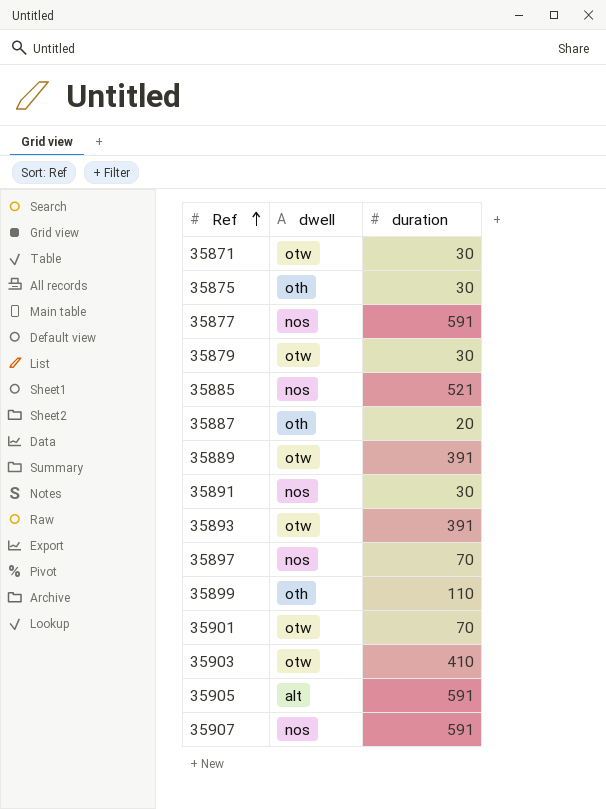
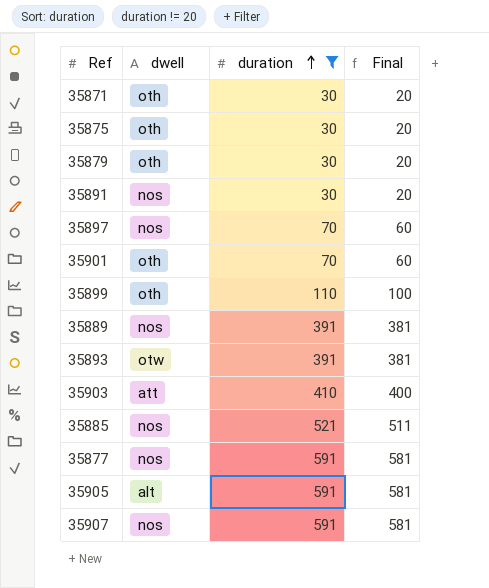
filter: none -> duration != 20
row order: Ref ascending -> duration ascending
column Final | formula: none -> [duration] - 10
35871 | dwell: otw -> oth
35879 | dwell: otw -> oth
35901 | dwell: otw -> oth
35889 | dwell: otw -> nos
35903 | dwell: otw -> att

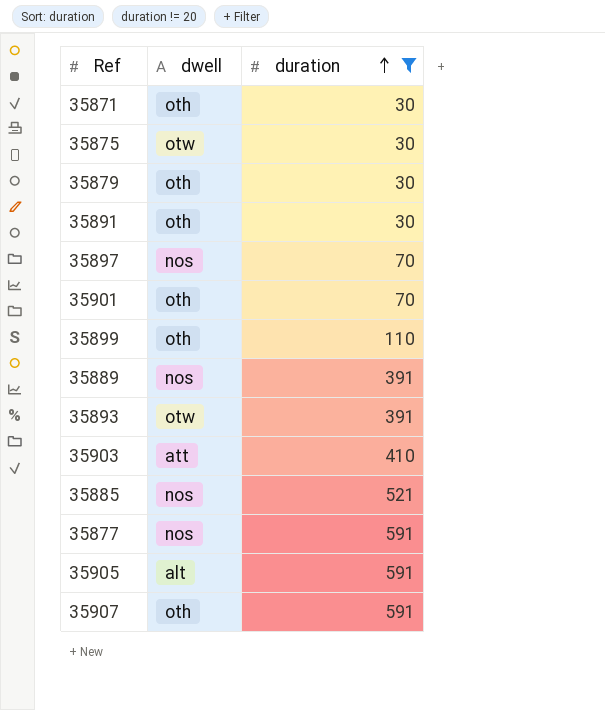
column Final | formula: [duration] - 10 -> none
35875 | dwell: oth -> otw
35891 | dwell: nos -> oth
35907 | dwell: nos -> oth

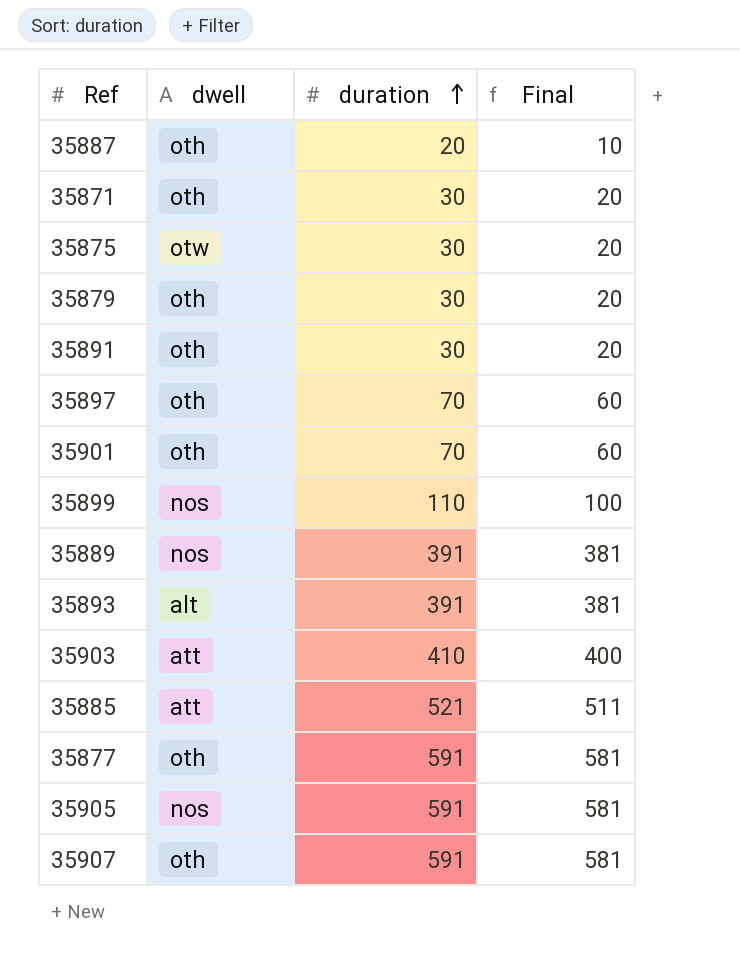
filter: duration != 20 -> none
column Final | formula: none -> [duration] - 10
35897 | dwell: nos -> oth
35899 | dwell: oth -> nos
35893 | dwell: otw -> alt
35885 | dwell: nos -> att
35877 | dwell: nos -> oth
35905 | dwell: alt -> nos

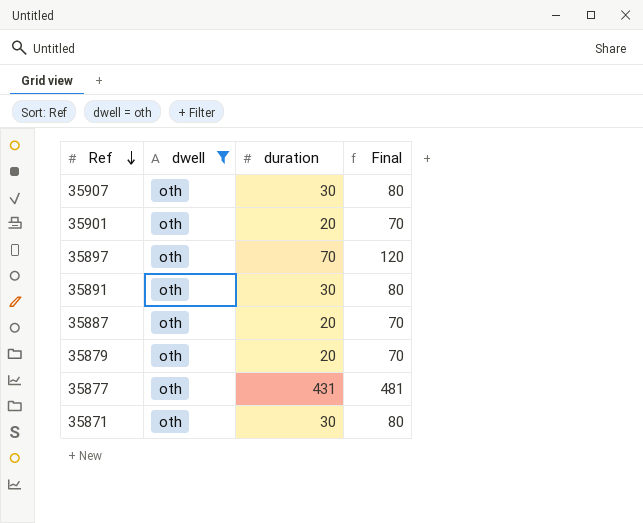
filter: none -> dwell = oth
row order: duration ascending -> Ref descending
column Final | formula: [duration] - 10 -> [duration] + 50
35907 | duration: 591 -> 30
35901 | duration: 70 -> 20
35879 | duration: 30 -> 20
35877 | duration: 591 -> 431

